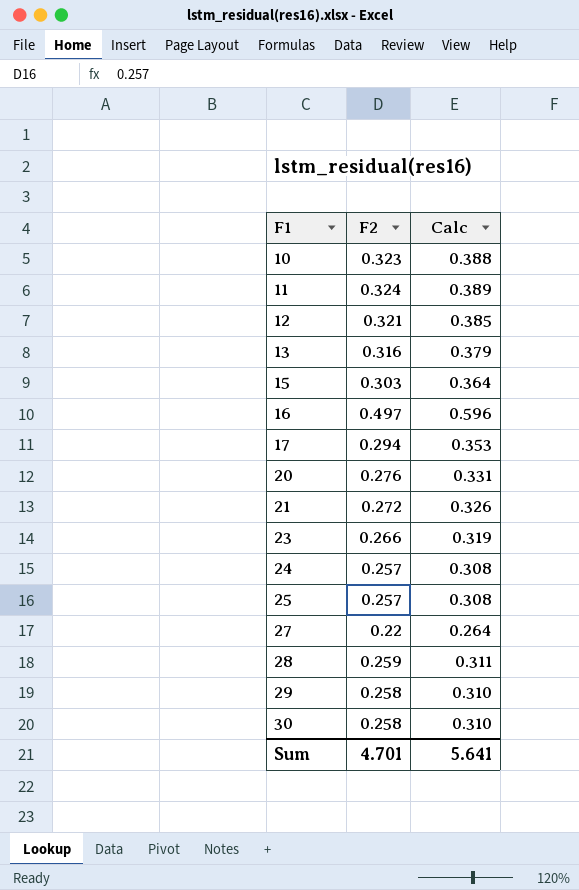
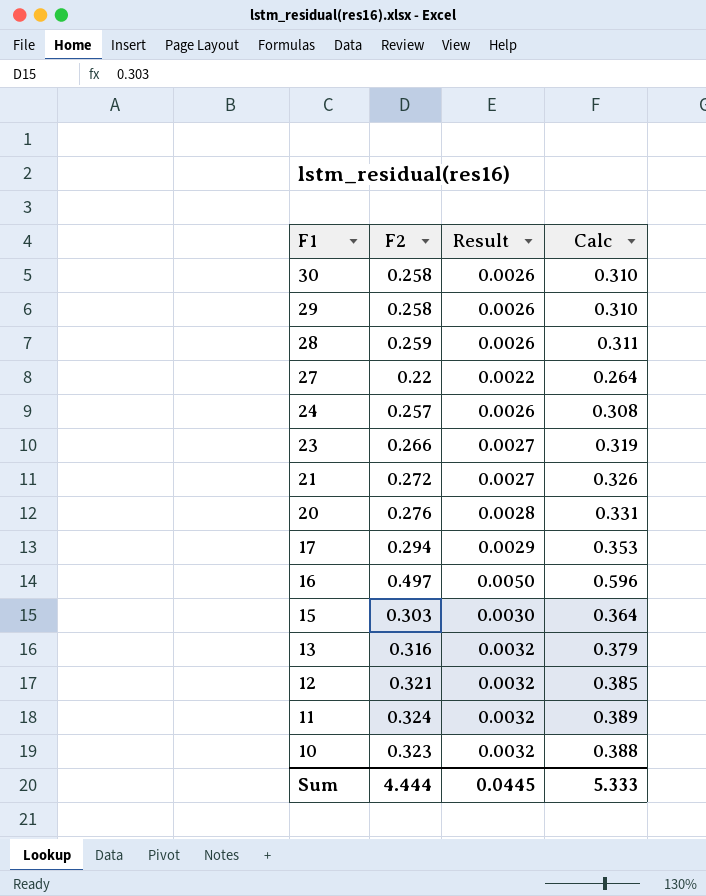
row order: F1 ascending -> F1 descending
column Result | formula: none -> [F2] * 0.01
row 25: 0.257 | 0.308 -> none
Sum | F2: 4.701 -> 4.444
Sum | Calc: 5.641 -> 5.333

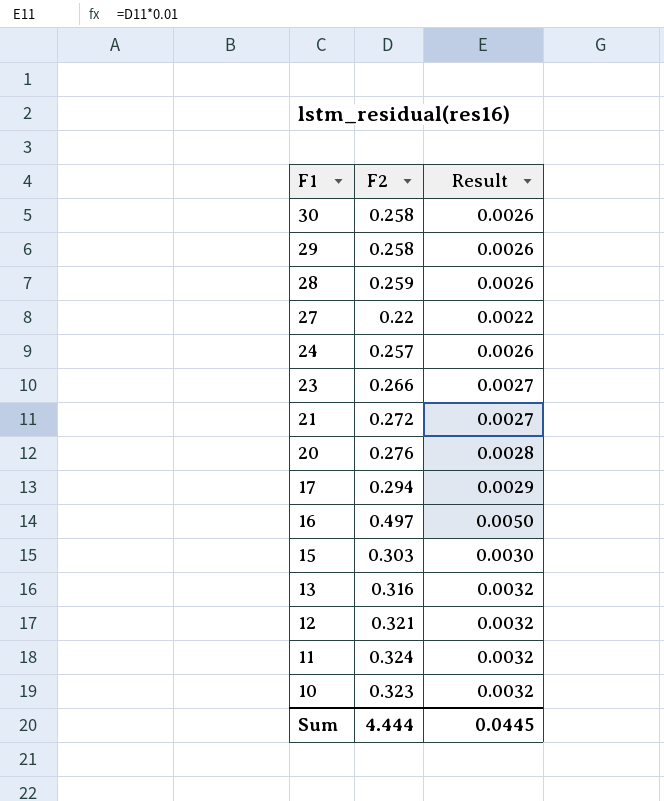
column Calc | formula: [F2] * 1.2 -> none

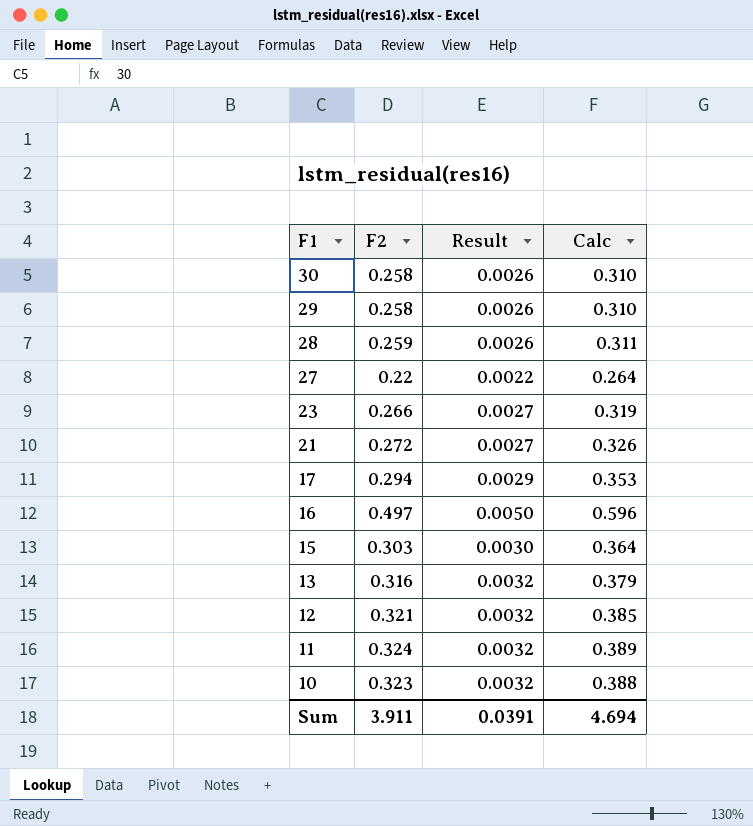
column Calc | formula: none -> [F2] * 1.2
row 24: 0.257 | 0.0026 -> none
row 20: 0.276 | 0.0028 -> none
Sum | F2: 4.444 -> 3.911
Sum | Result: 0.0445 -> 0.0391

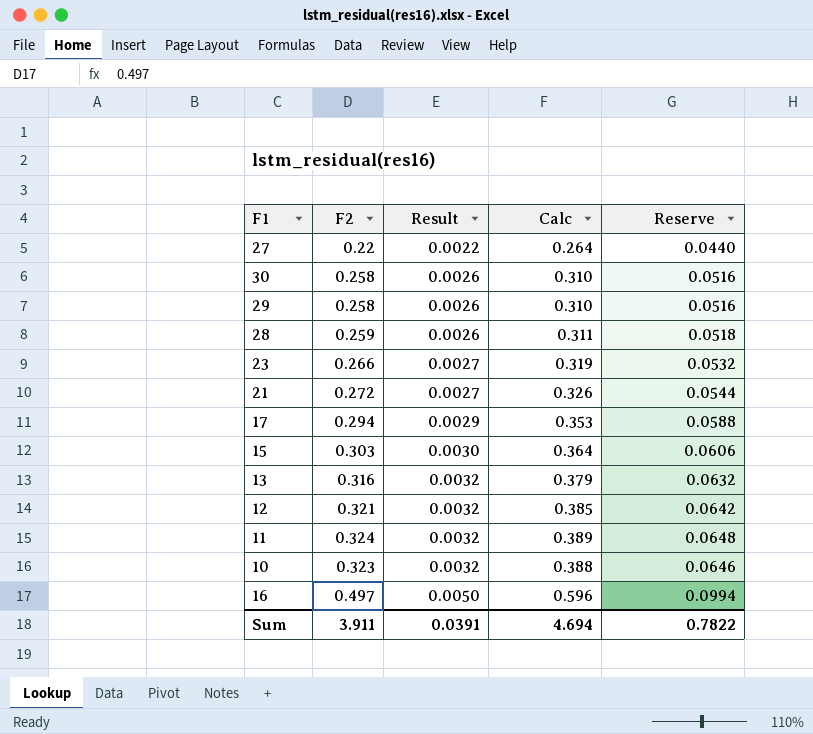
row order: F1 descending -> Result ascending
column Reserve | formula: none -> [F2] * 0.2

